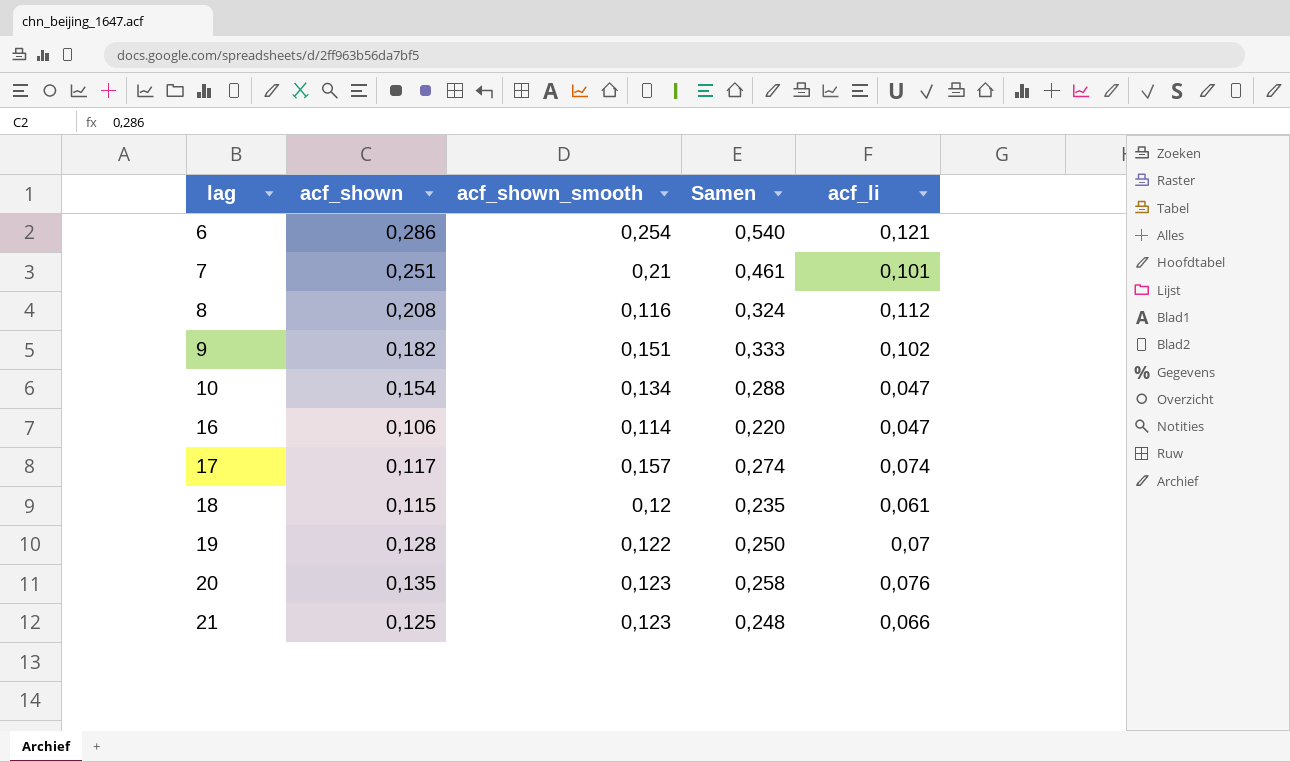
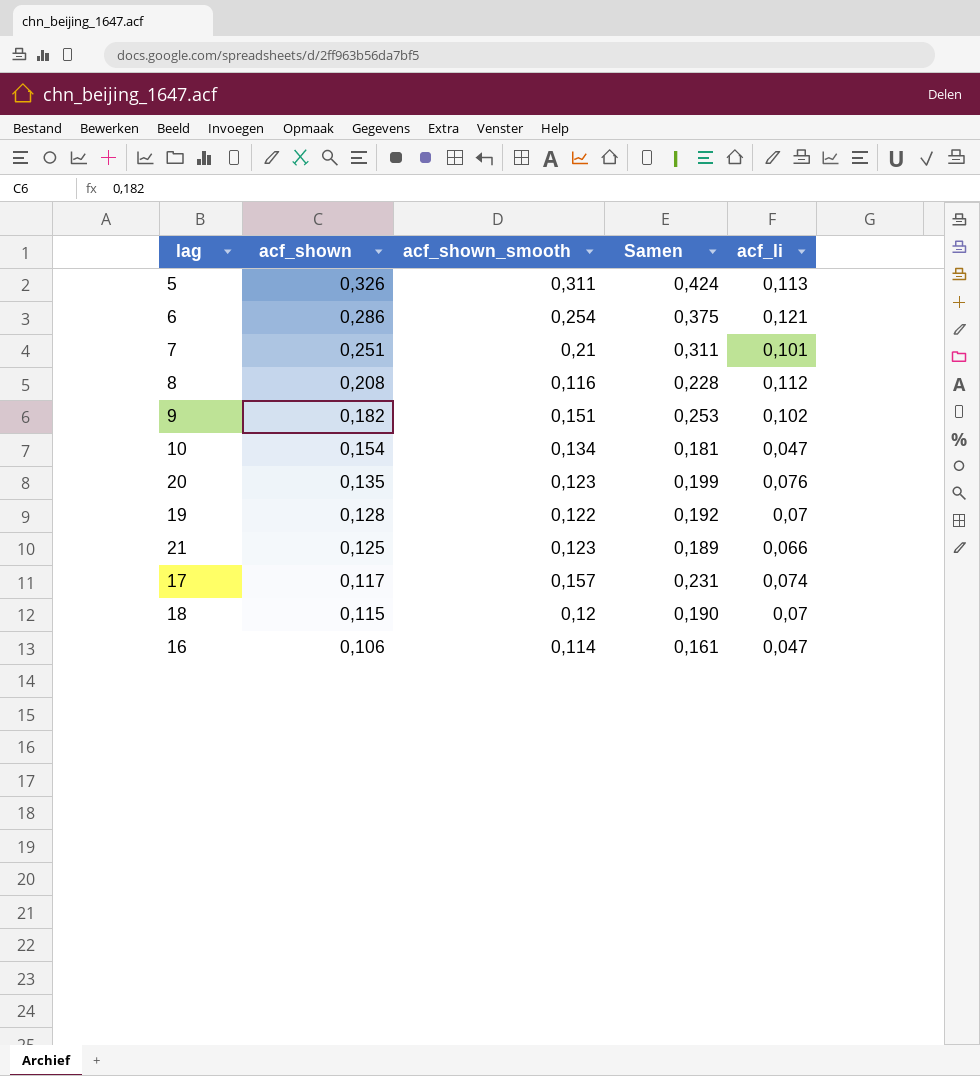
row order: lag ascending -> acf_shown descending
column Samen | formula: [acf_shown] + [acf_shown_smooth] -> [acf_shown_smooth] + [acf_li]
row 5: none -> 0,326 | 0,311 | 0,424 | 0,113
18 | acf_li: 0,061 -> 0,07

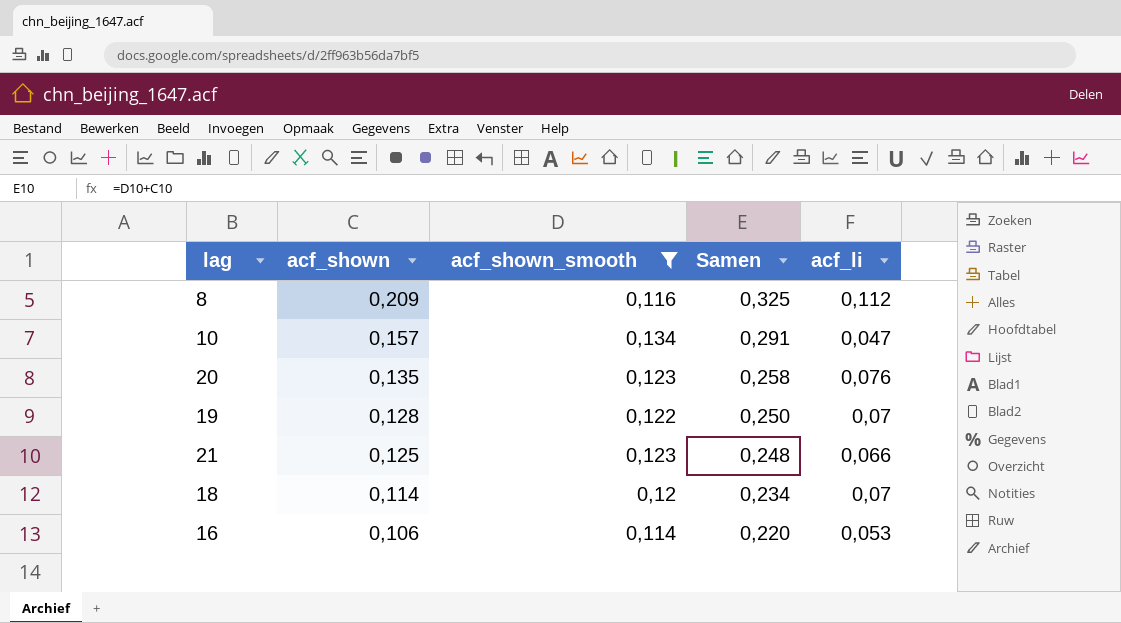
filter: none -> acf_shown_smooth <= 0,134
column Samen | formula: [acf_shown_smooth] + [acf_li] -> [acf_shown] + [acf_shown_smooth]
8 | acf_shown: 0,208 -> 0,209
10 | acf_shown: 0,154 -> 0,157
18 | acf_shown: 0,115 -> 0,114
16 | acf_li: 0,047 -> 0,053

